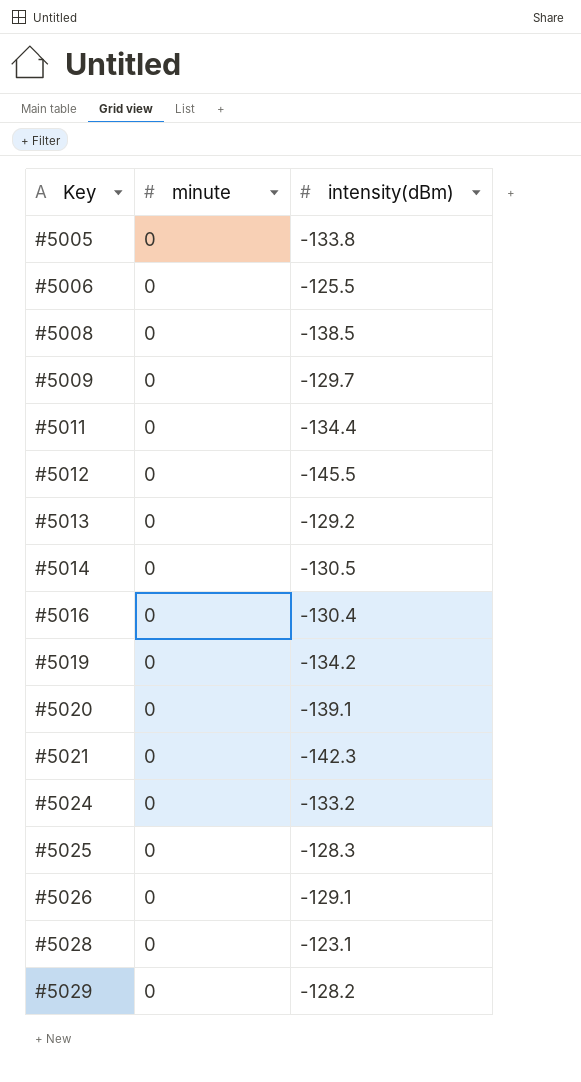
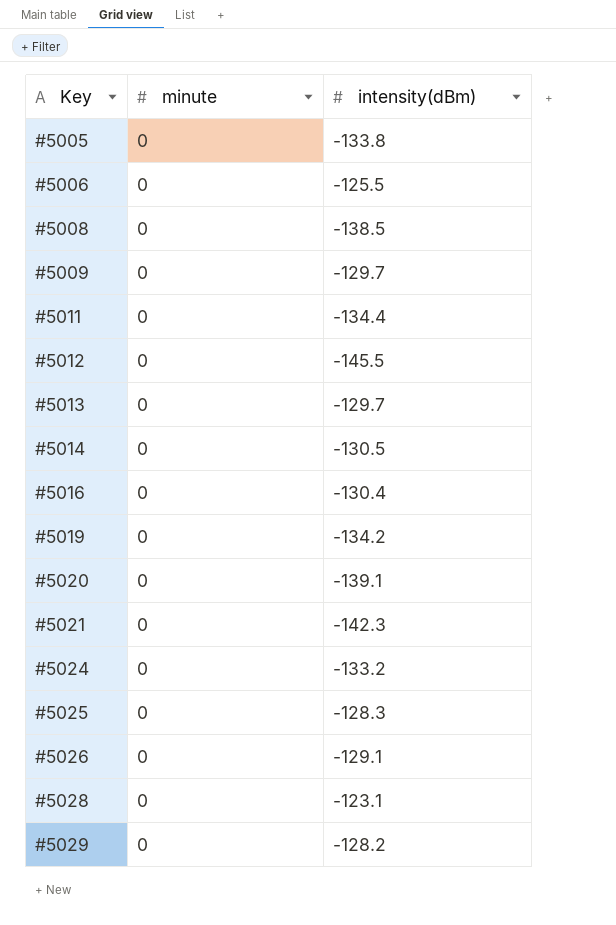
#5013 | intensity(dBm): -129.2 -> -129.7

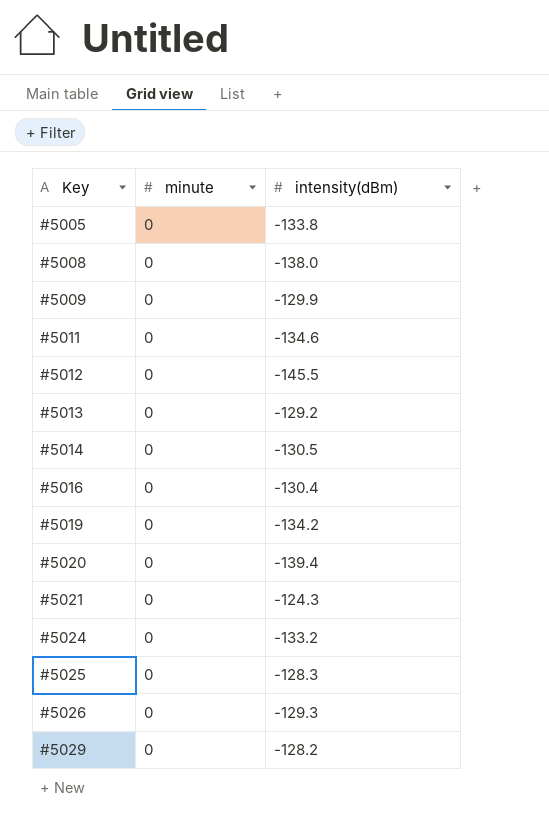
row #5006: 0 | -125.5 -> none
row #5028: 0 | -123.1 -> none
#5008 | intensity(dBm): -138.5 -> -138.0
#5009 | intensity(dBm): -129.7 -> -129.9
#5011 | intensity(dBm): -134.4 -> -134.6
#5013 | intensity(dBm): -129.7 -> -129.2
#5020 | intensity(dBm): -139.1 -> -139.4
#5021 | intensity(dBm): -142.3 -> -124.3
#5026 | intensity(dBm): -129.1 -> -129.3

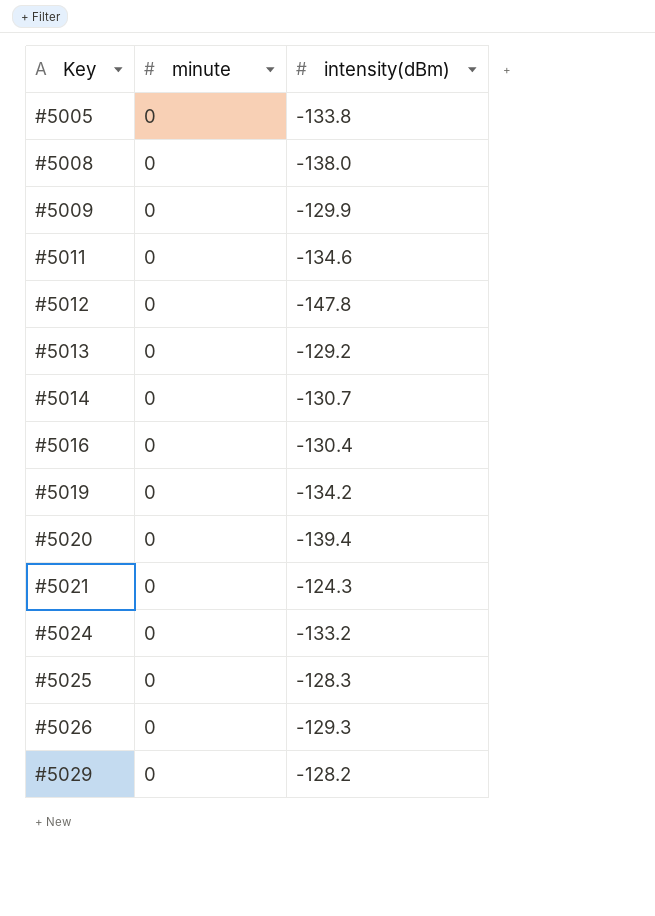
#5012 | intensity(dBm): -145.5 -> -147.8
#5014 | intensity(dBm): -130.5 -> -130.7

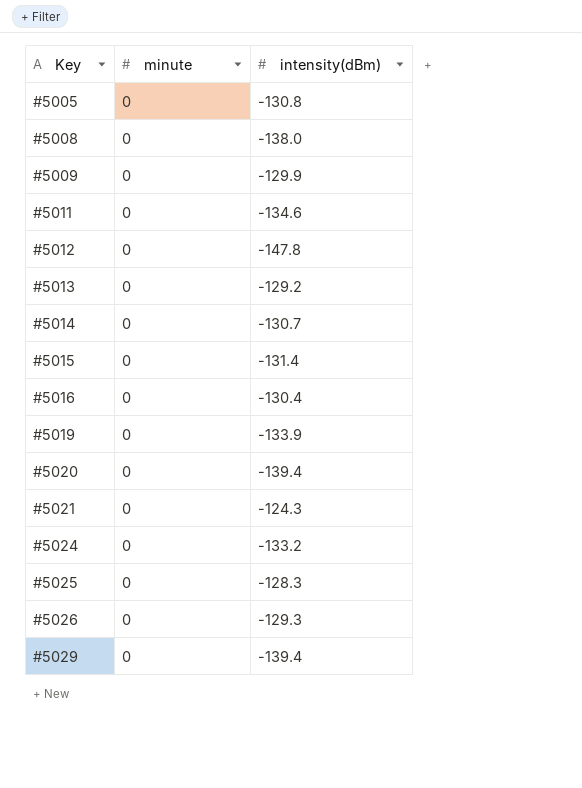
#5005 | intensity(dBm): -133.8 -> -130.8
row #5015: none -> 0 | -131.4
#5019 | intensity(dBm): -134.2 -> -133.9
#5029 | intensity(dBm): -128.2 -> -139.4

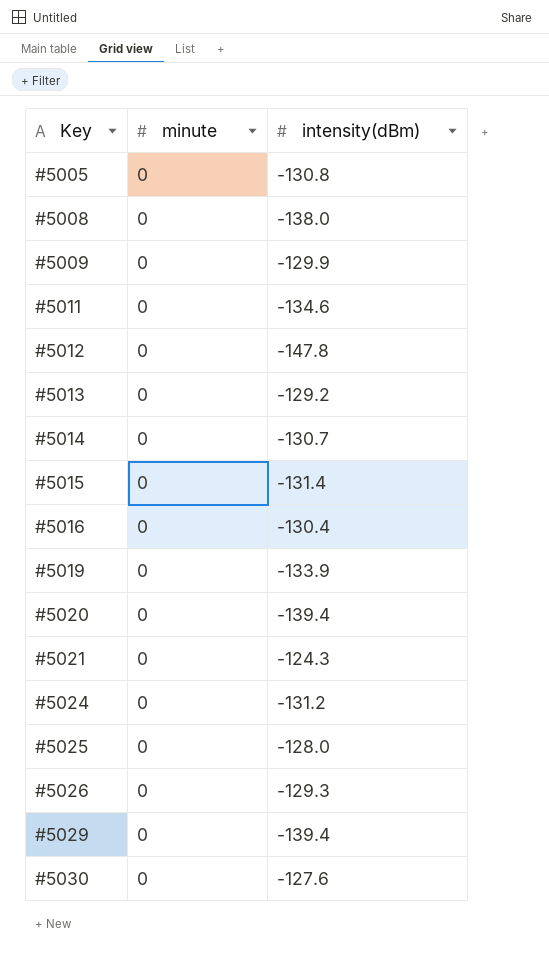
#5024 | intensity(dBm): -133.2 -> -131.2
#5025 | intensity(dBm): -128.3 -> -128.0
row #5030: none -> 0 | -127.6

